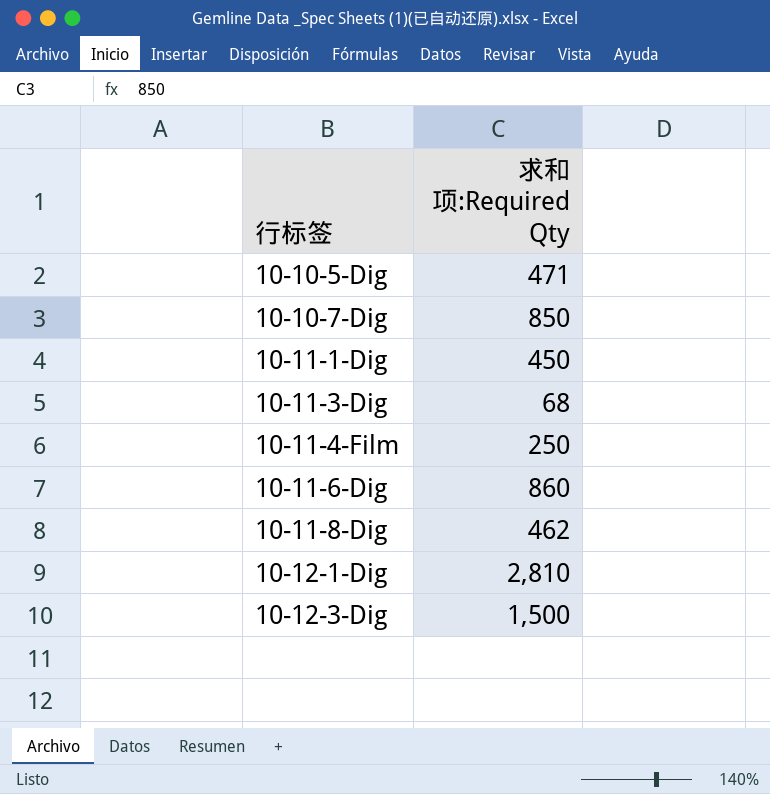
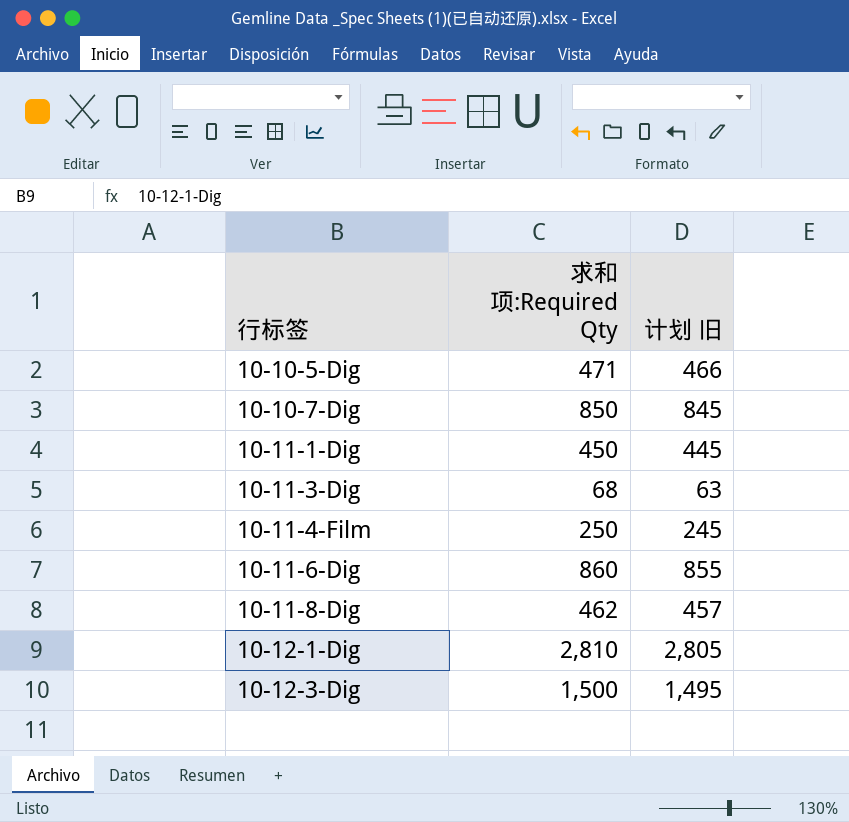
column 计划 旧 | formula: none -> [求和项:Required Qty] - 5

